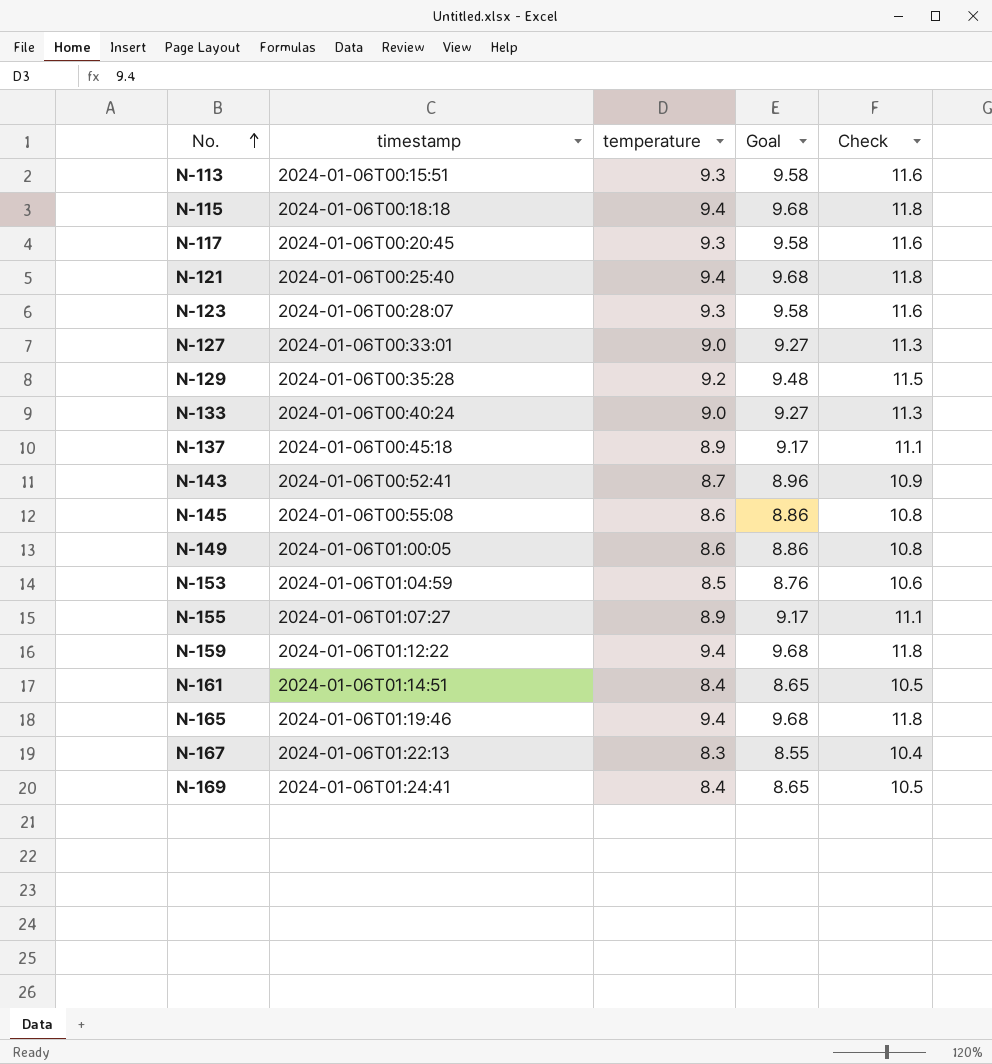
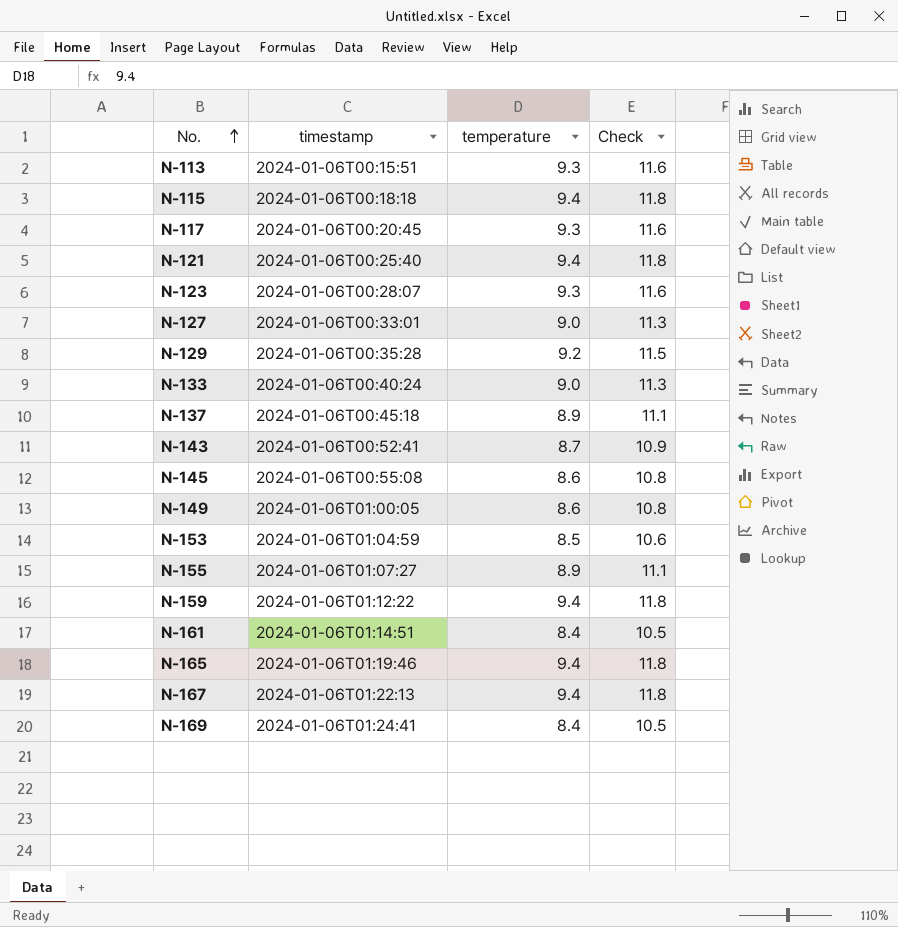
column Goal | formula: [temperature] * 1.03 -> none
N-167 | temperature: 8.3 -> 9.4
N-167 | Check: 10.4 -> 11.8

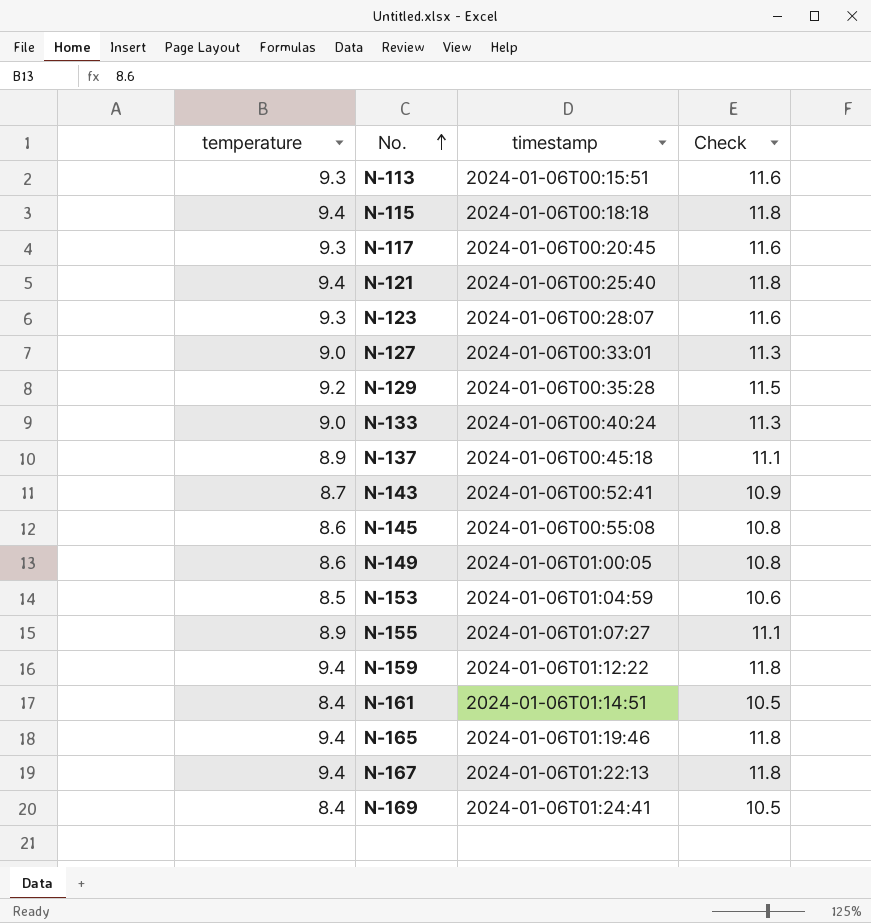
column temperature | position: 3 -> 1

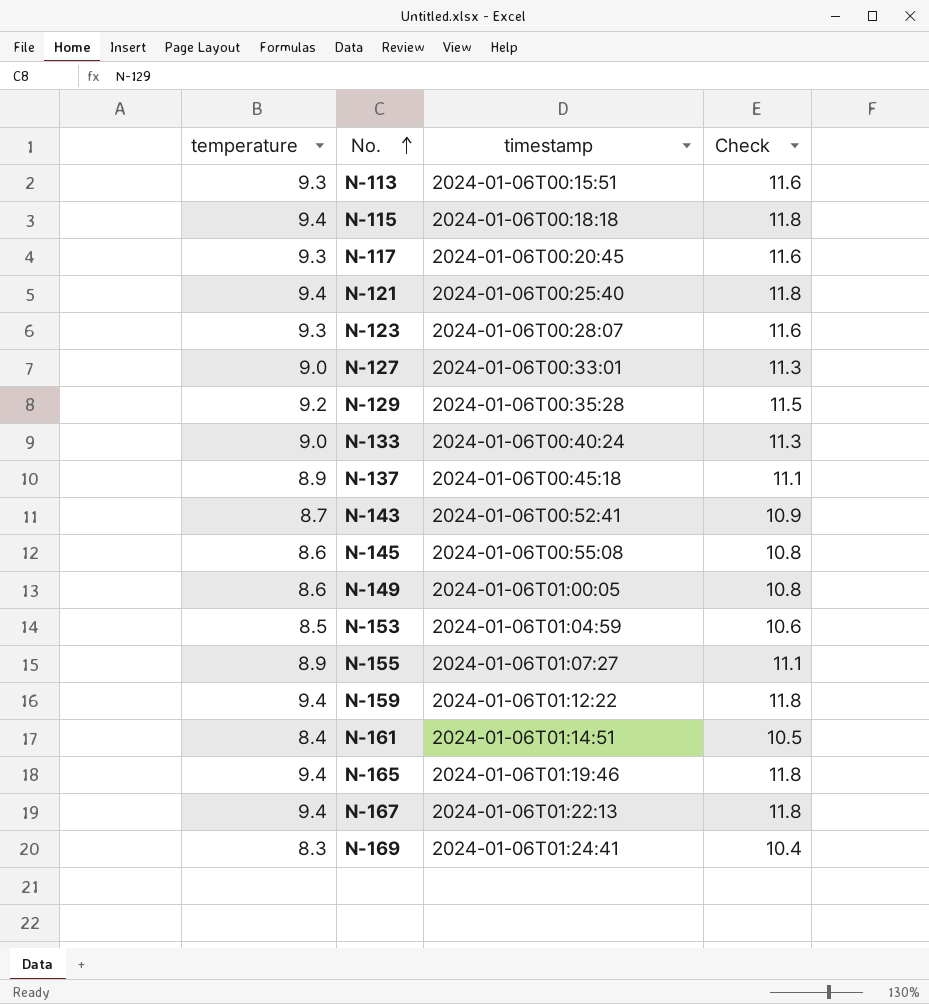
N-169 | temperature: 8.4 -> 8.3
N-169 | Check: 10.5 -> 10.4

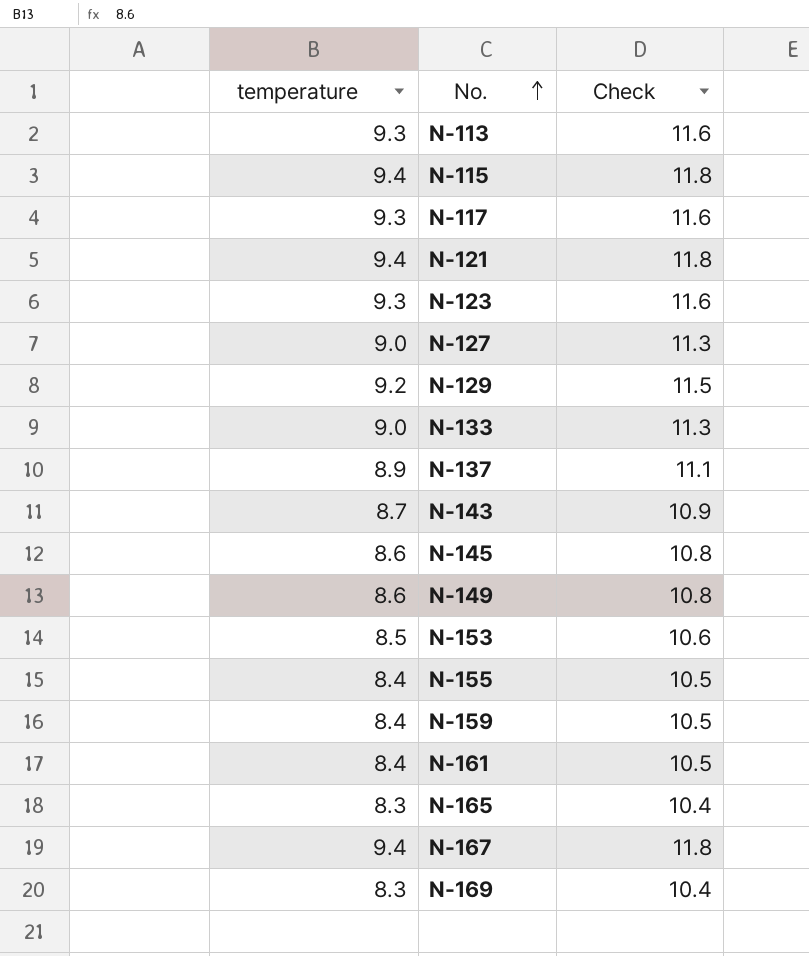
column timestamp | position: 3 -> none
N-155 | temperature: 8.9 -> 8.4
N-155 | Check: 11.1 -> 10.5
N-159 | temperature: 9.4 -> 8.4
N-159 | Check: 11.8 -> 10.5
N-165 | temperature: 9.4 -> 8.3
N-165 | Check: 11.8 -> 10.4

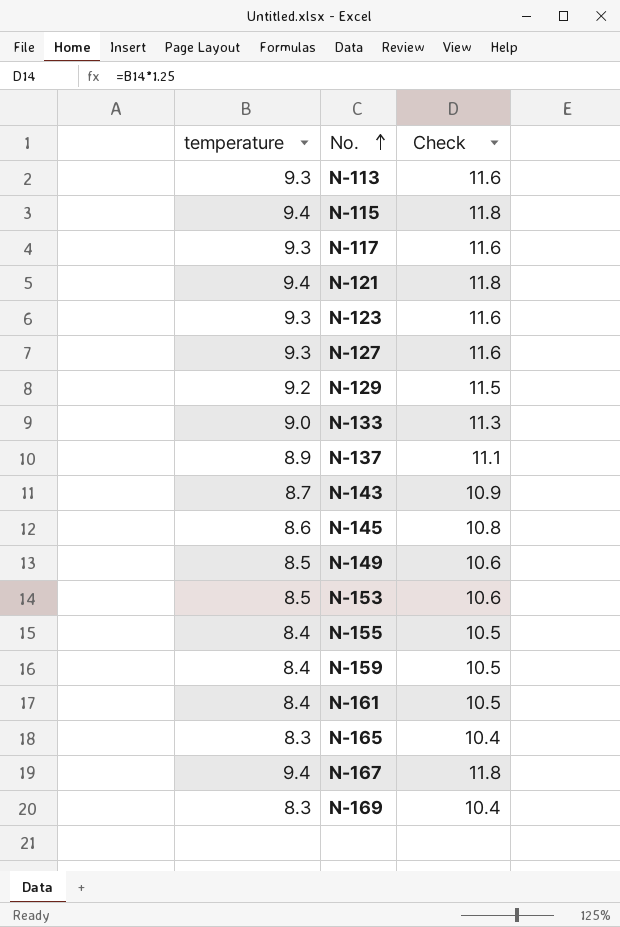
N-127 | temperature: 9.0 -> 9.3
N-127 | Check: 11.3 -> 11.6
N-149 | temperature: 8.6 -> 8.5
N-149 | Check: 10.8 -> 10.6

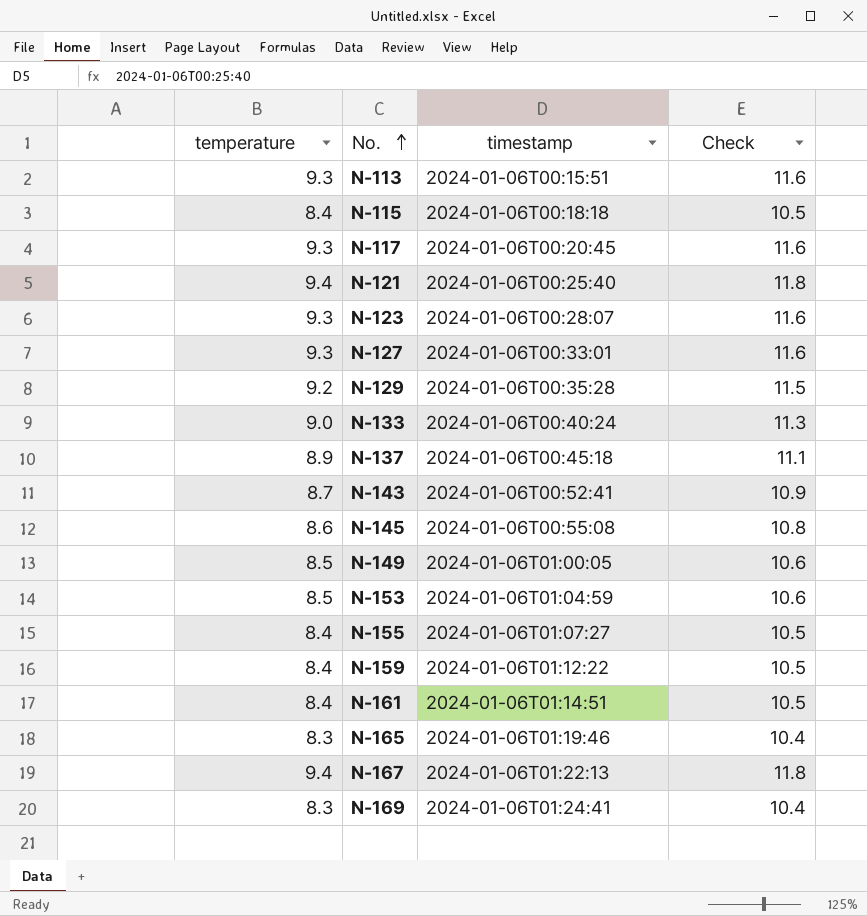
column timestamp | position: none -> 3
N-115 | temperature: 9.4 -> 8.4
N-115 | Check: 11.8 -> 10.5

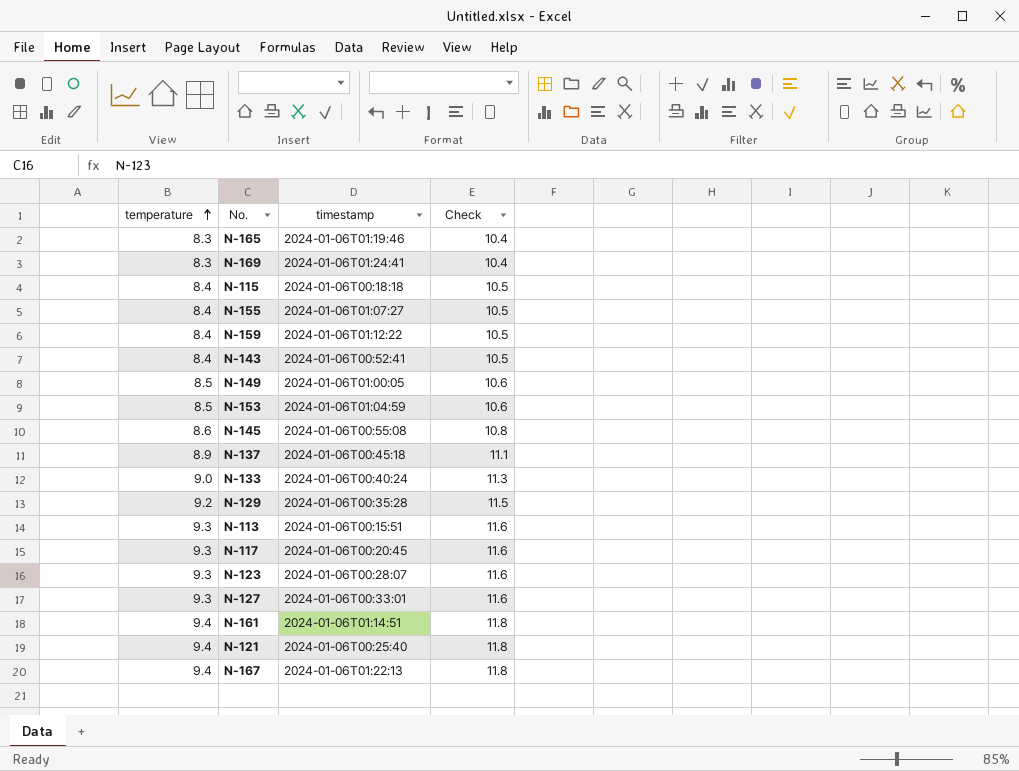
row order: No. ascending -> temperature ascending
N-143 | temperature: 8.7 -> 8.4
N-143 | Check: 10.9 -> 10.5
N-161 | temperature: 8.4 -> 9.4
N-161 | Check: 10.5 -> 11.8

